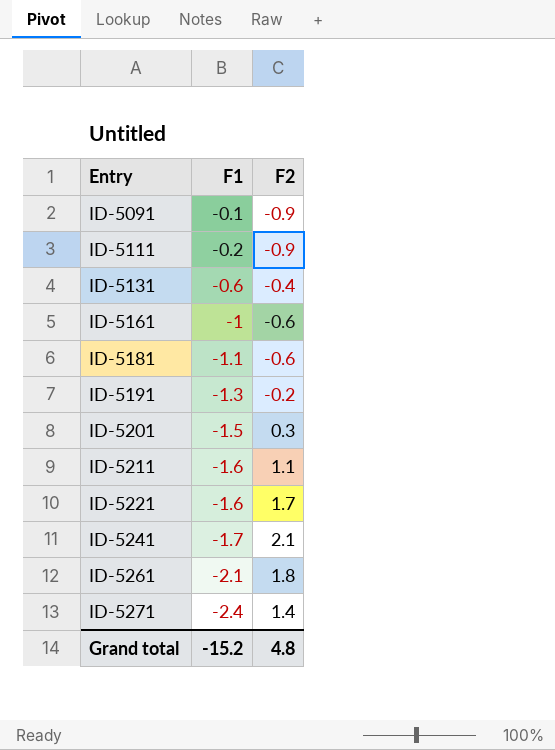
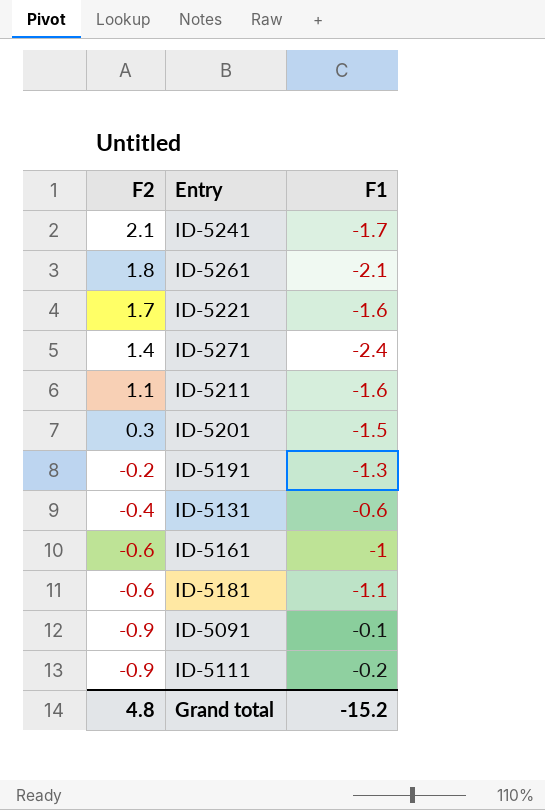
row order: Entry ascending -> F2 descending
column F2 | position: 3 -> 1

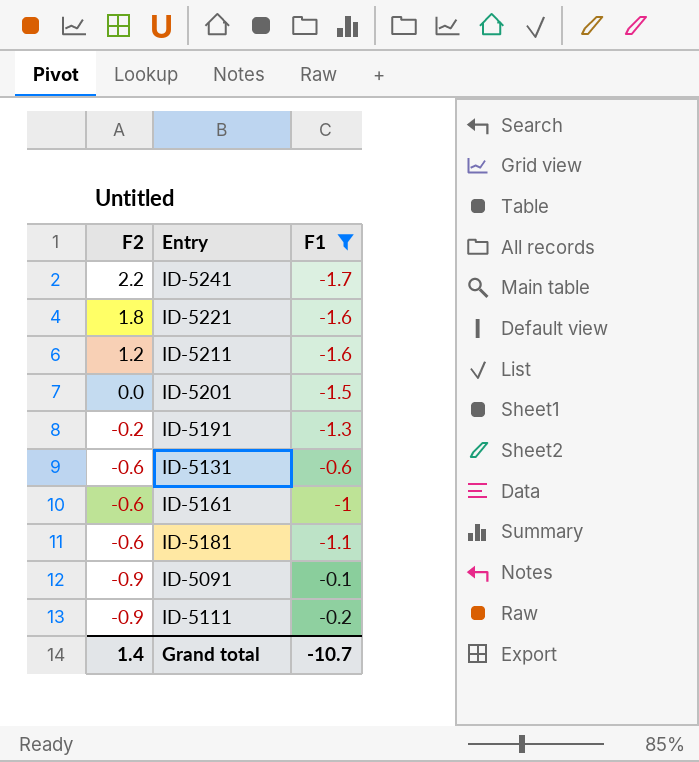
filter: none -> F1 >= -1.7
ID-5241 | F2: 2.1 -> 2.2
ID-5221 | F2: 1.7 -> 1.8
ID-5211 | F2: 1.1 -> 1.2
ID-5201 | F2: 0.3 -> 0.0
ID-5131 | F2: -0.4 -> -0.6
Grand total | F2: 4.8 -> 1.4
Grand total | F1: -15.2 -> -10.7

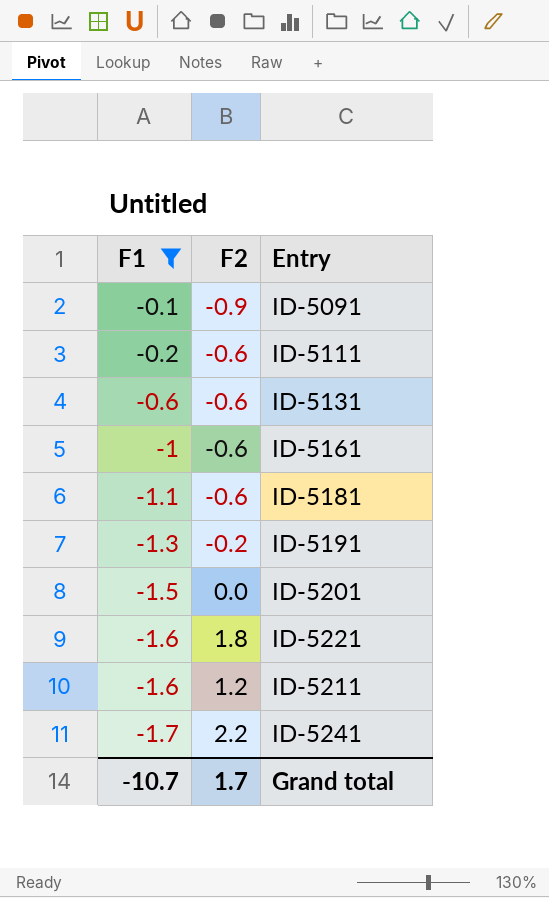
row order: F2 descending -> F1 descending
column F1 | position: 3 -> 1
ID-5111 | F2: -0.9 -> -0.6
Grand total | F2: 1.4 -> 1.7

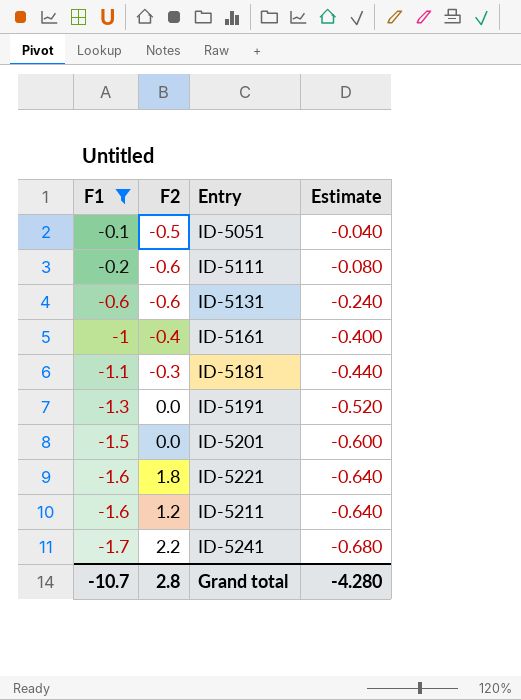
column Estimate | formula: none -> [F1] * 0.4
row ID-5091: -0.1 | -0.9 -> none
row ID-5051: none -> -0.1 | -0.5 | -0.040
ID-5161 | F2: -0.6 -> -0.4
ID-5181 | F2: -0.6 -> -0.3
ID-5191 | F2: -0.2 -> 0.0
Grand total | F2: 1.7 -> 2.8

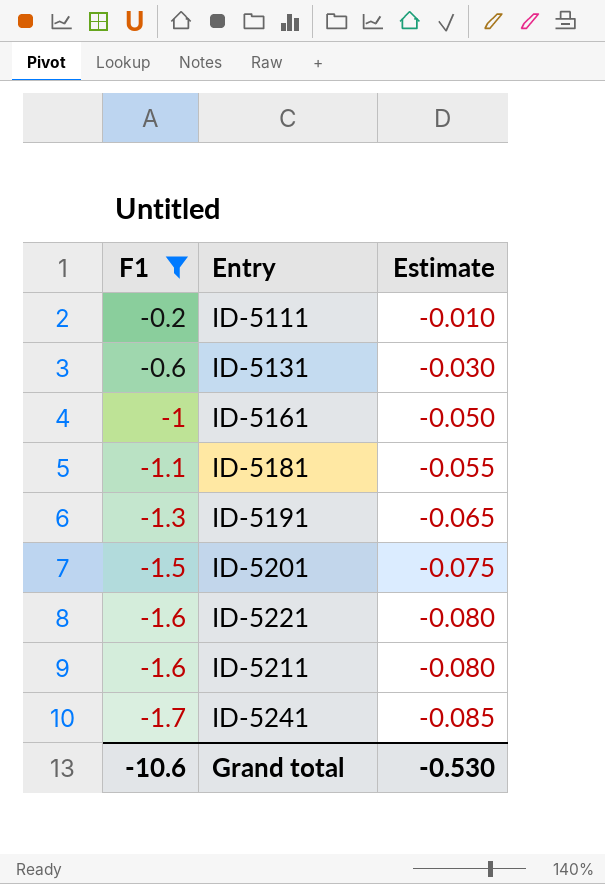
column F2 | position: 2 -> none
column Estimate | formula: [F1] * 0.4 -> [F1] * 0.05
row ID-5051: -0.1 | -0.5 | -0.040 -> none
Grand total | F1: -10.7 -> -10.6
Grand total | Estimate: -4.280 -> -0.530

